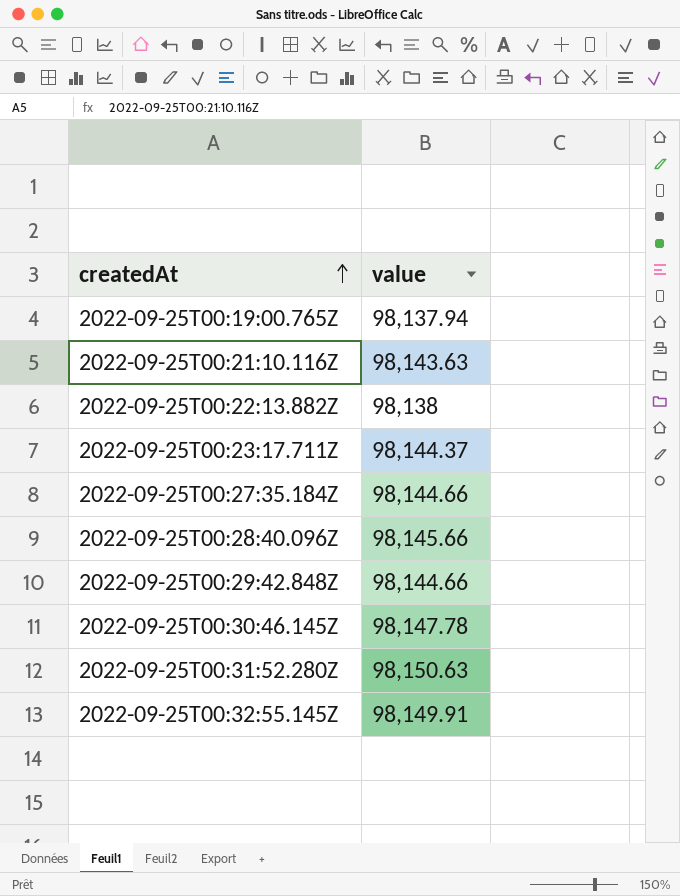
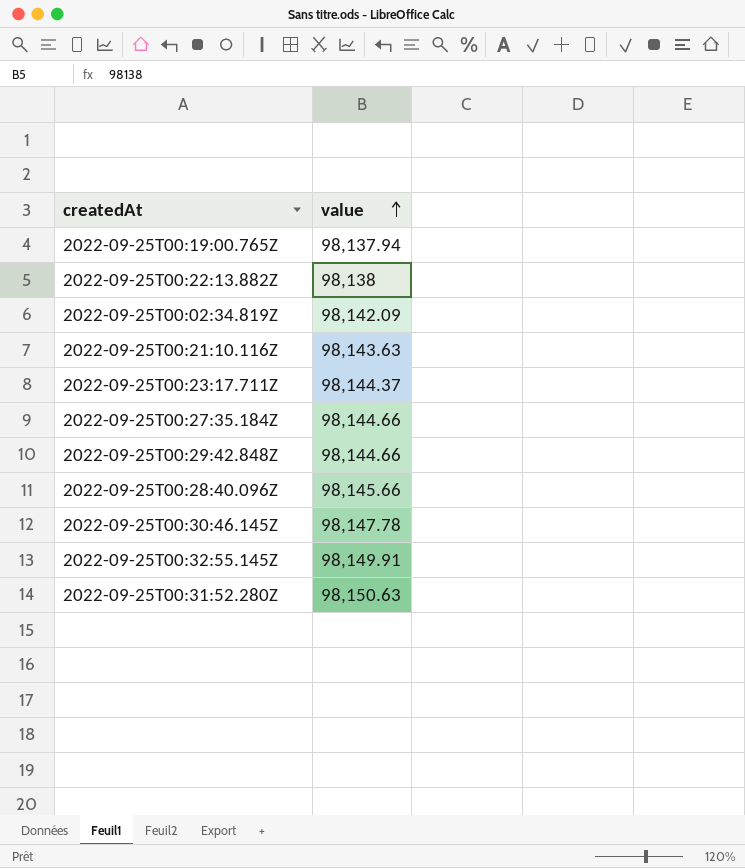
row order: createdAt ascending -> value ascending
row 2022-09-25T00:02:34.819Z: none -> 98,142.09

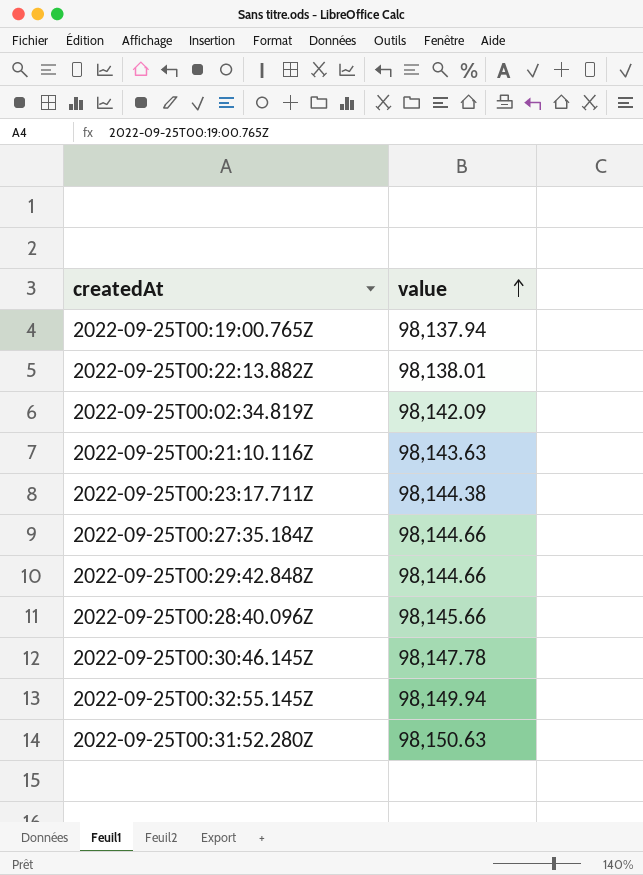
2022-09-25T00:22:13.882Z | value: 98,138 -> 98,138.01
2022-09-25T00:23:17.711Z | value: 98,144.37 -> 98,144.38
2022-09-25T00:32:55.145Z | value: 98,149.91 -> 98,149.94

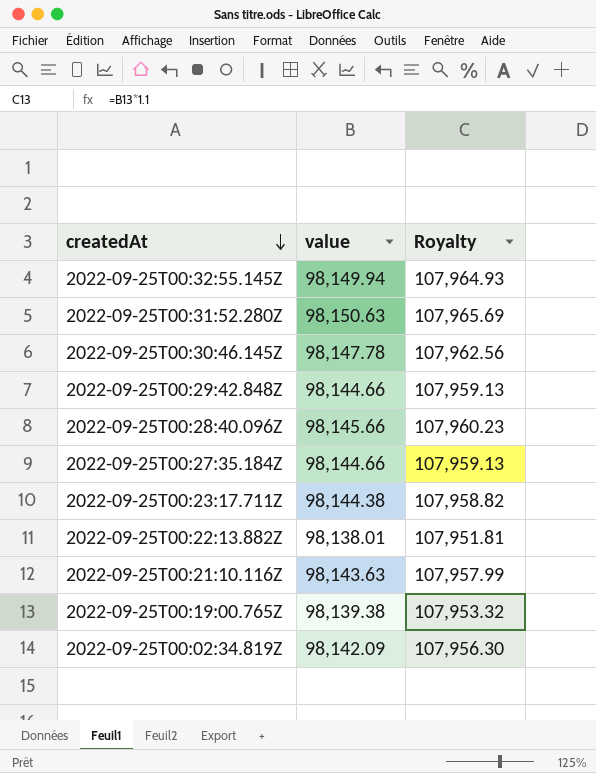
row order: value ascending -> createdAt descending
column Royalty | formula: none -> [value] * 1.1
2022-09-25T00:19:00.765Z | value: 98,137.94 -> 98,139.38

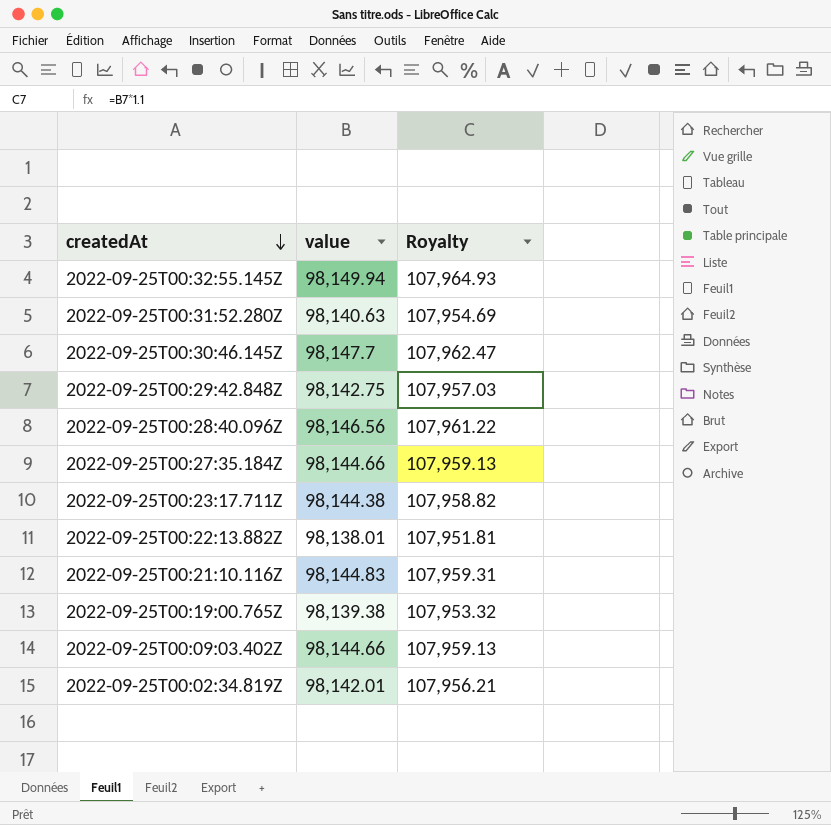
2022-09-25T00:31:52.280Z | value: 98,150.63 -> 98,140.63
2022-09-25T00:31:52.280Z | Royalty: 107,965.69 -> 107,954.69
2022-09-25T00:30:46.145Z | value: 98,147.78 -> 98,147.7
2022-09-25T00:30:46.145Z | Royalty: 107,962.56 -> 107,962.47
2022-09-25T00:29:42.848Z | value: 98,144.66 -> 98,142.75
2022-09-25T00:29:42.848Z | Royalty: 107,959.13 -> 107,957.03
2022-09-25T00:28:40.096Z | value: 98,145.66 -> 98,146.56
2022-09-25T00:28:40.096Z | Royalty: 107,960.23 -> 107,961.22
2022-09-25T00:21:10.116Z | value: 98,143.63 -> 98,144.83
2022-09-25T00:21:10.116Z | Royalty: 107,957.99 -> 107,959.31
row 2022-09-25T00:09:03.402Z: none -> 98,144.66 | 107,959.13
2022-09-25T00:02:34.819Z | value: 98,142.09 -> 98,142.01
2022-09-25T00:02:34.819Z | Royalty: 107,956.30 -> 107,956.21

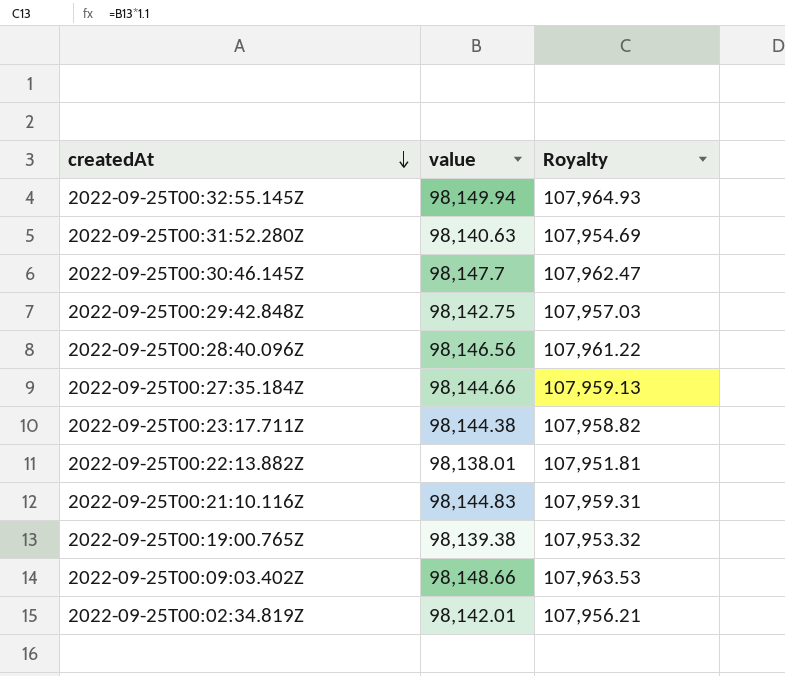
2022-09-25T00:09:03.402Z | value: 98,144.66 -> 98,148.66
2022-09-25T00:09:03.402Z | Royalty: 107,959.13 -> 107,963.53

